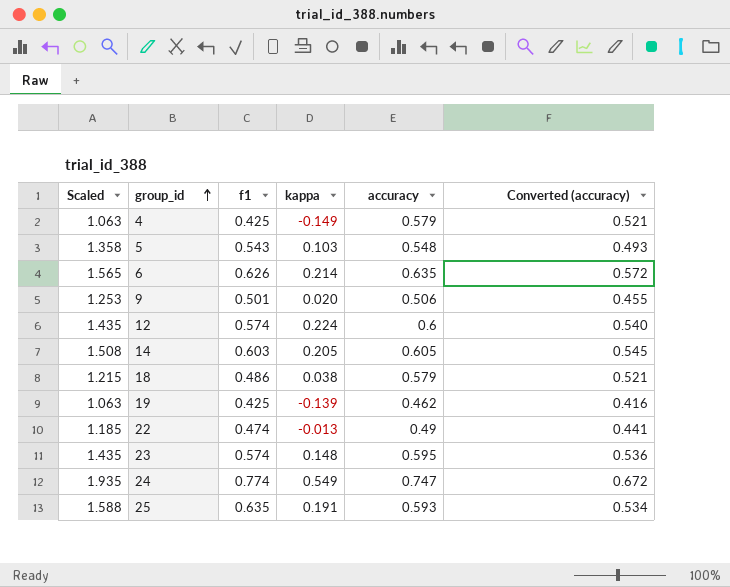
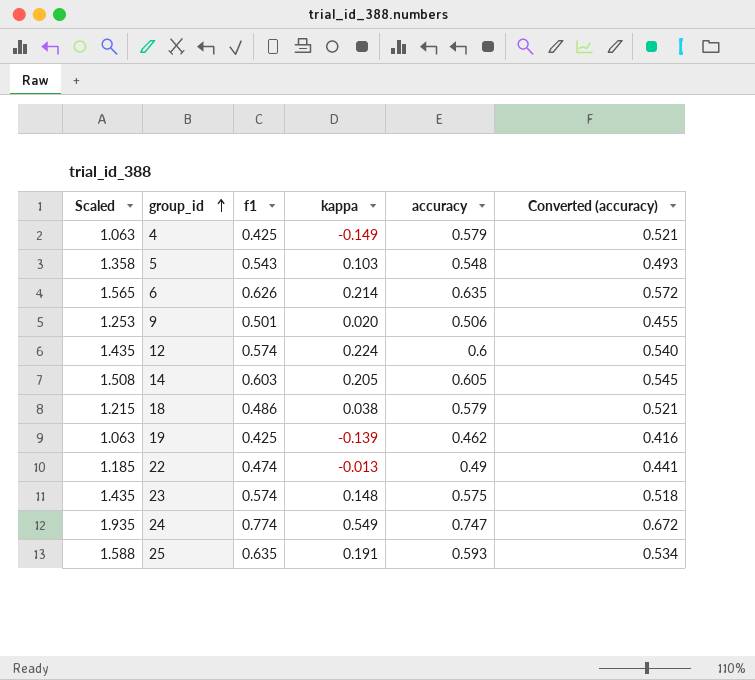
23 | accuracy: 0.595 -> 0.575
23 | Converted (accuracy): 0.536 -> 0.518

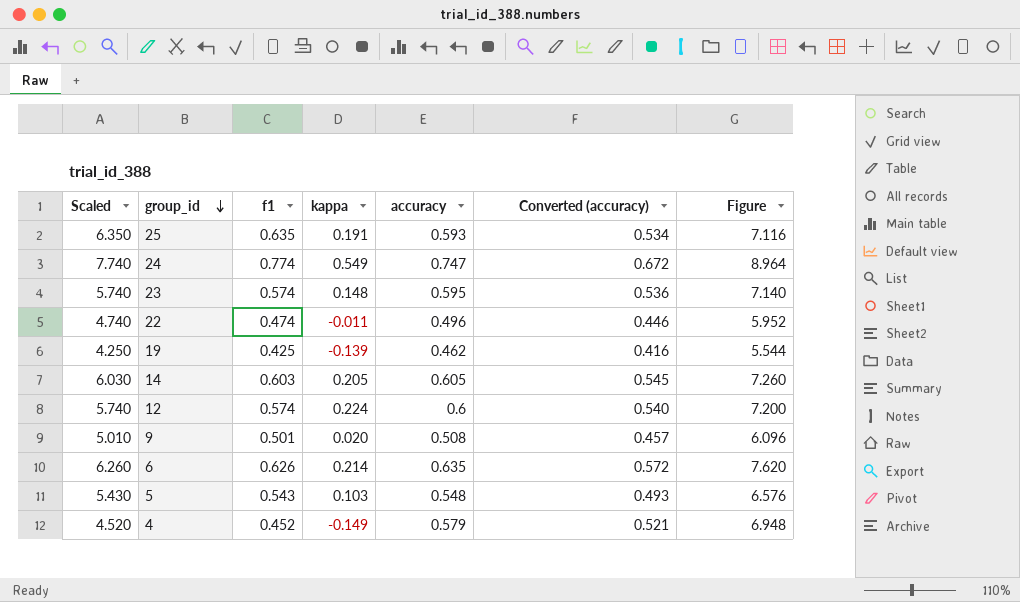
row order: group_id ascending -> group_id descending
column Scaled | formula: [f1] * 2.5 -> [f1] * 10
column Figure | formula: none -> [accuracy] * 12
row 18: 1.215 | 0.486 | 0.038 | 0.579 | 0.521 -> none
23 | accuracy: 0.575 -> 0.595
23 | Converted (accuracy): 0.518 -> 0.536
22 | kappa: -0.013 -> -0.011
22 | accuracy: 0.49 -> 0.496
22 | Converted (accuracy): 0.441 -> 0.446
9 | accuracy: 0.506 -> 0.508
9 | Converted (accuracy): 0.455 -> 0.457
4 | f1: 0.425 -> 0.452

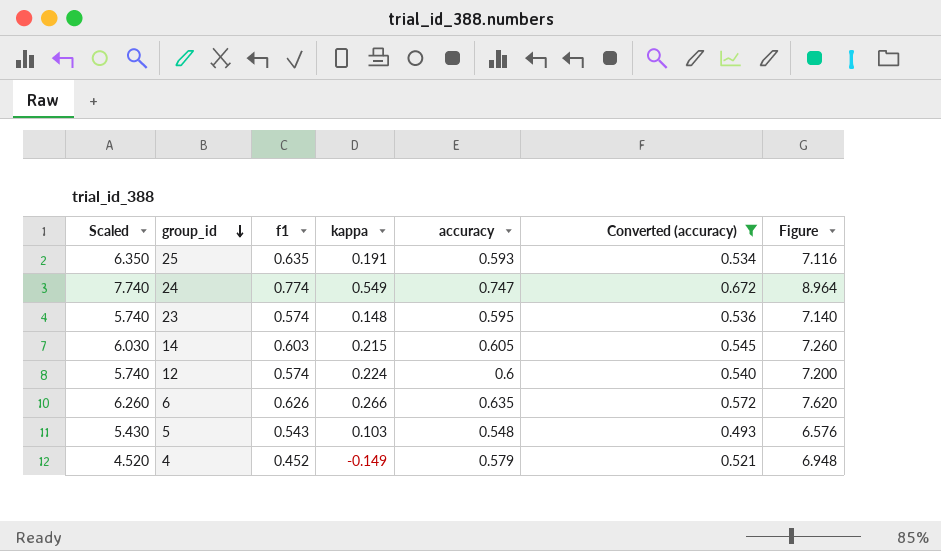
filter: none -> Converted (accuracy) >= 0.493
14 | kappa: 0.205 -> 0.215
6 | kappa: 0.214 -> 0.266

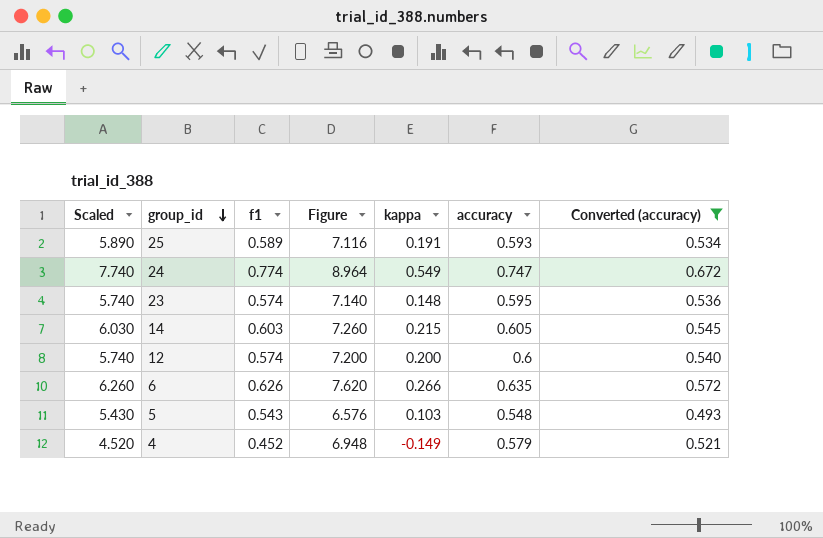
column Figure | position: 7 -> 4
25 | Scaled: 6.350 -> 5.890
25 | f1: 0.635 -> 0.589
12 | kappa: 0.224 -> 0.200

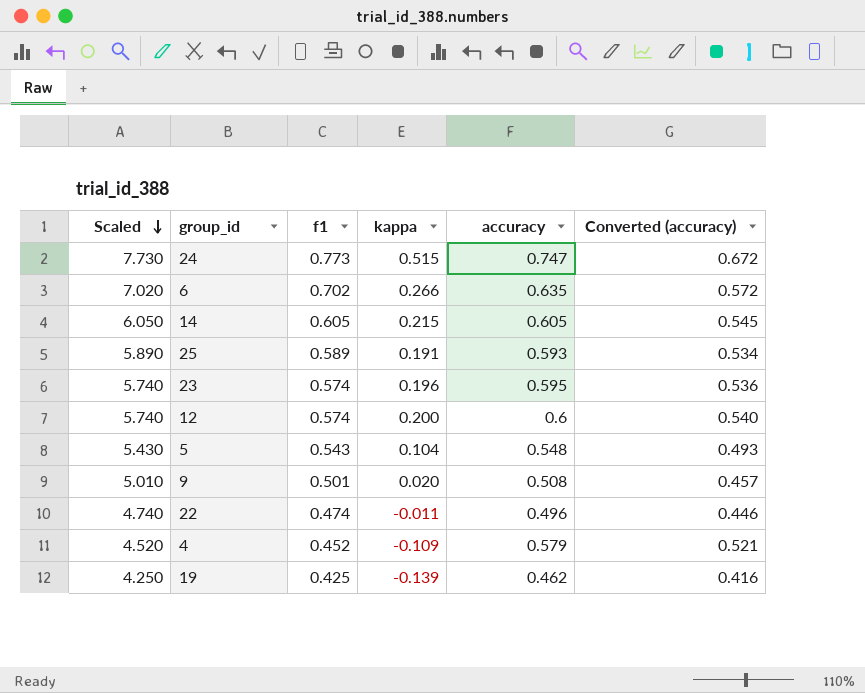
filter: Converted (accuracy) >= 0.493 -> none
row order: group_id descending -> Scaled descending
column Figure | formula: [accuracy] * 12 -> none
24 | Scaled: 7.740 -> 7.730
24 | f1: 0.774 -> 0.773
24 | kappa: 0.549 -> 0.515
6 | Scaled: 6.260 -> 7.020
6 | f1: 0.626 -> 0.702
14 | Scaled: 6.030 -> 6.050
14 | f1: 0.603 -> 0.605
23 | kappa: 0.148 -> 0.196
5 | kappa: 0.103 -> 0.104
4 | kappa: -0.149 -> -0.109

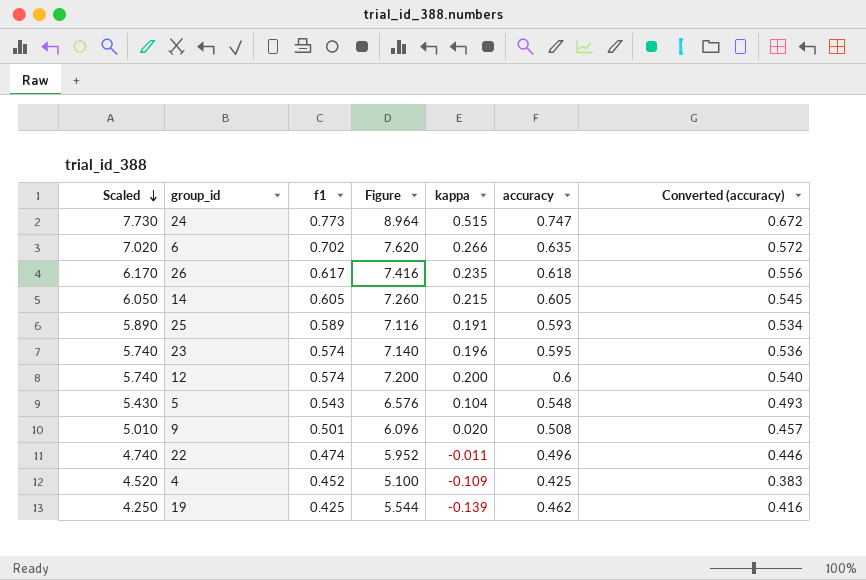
column Figure | formula: none -> [accuracy] * 12
row 26: none -> 6.170 | 0.617 | 7.416 | 0.235 | 0.618 | 0.556
4 | accuracy: 0.579 -> 0.425
4 | Converted (accuracy): 0.521 -> 0.383

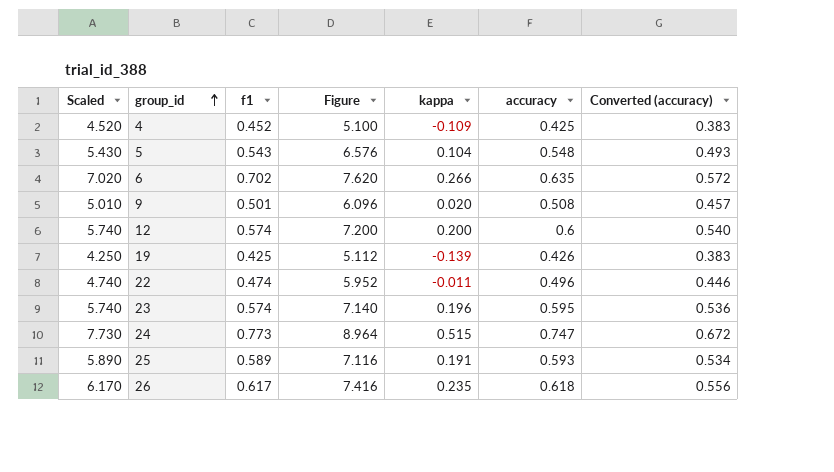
row order: Scaled descending -> group_id ascending
row 14: 6.050 | 0.605 | 7.260 | 0.215 | 0.605 | 0.545 -> none
19 | Figure: 5.544 -> 5.112
19 | accuracy: 0.462 -> 0.426
19 | Converted (accuracy): 0.416 -> 0.383

